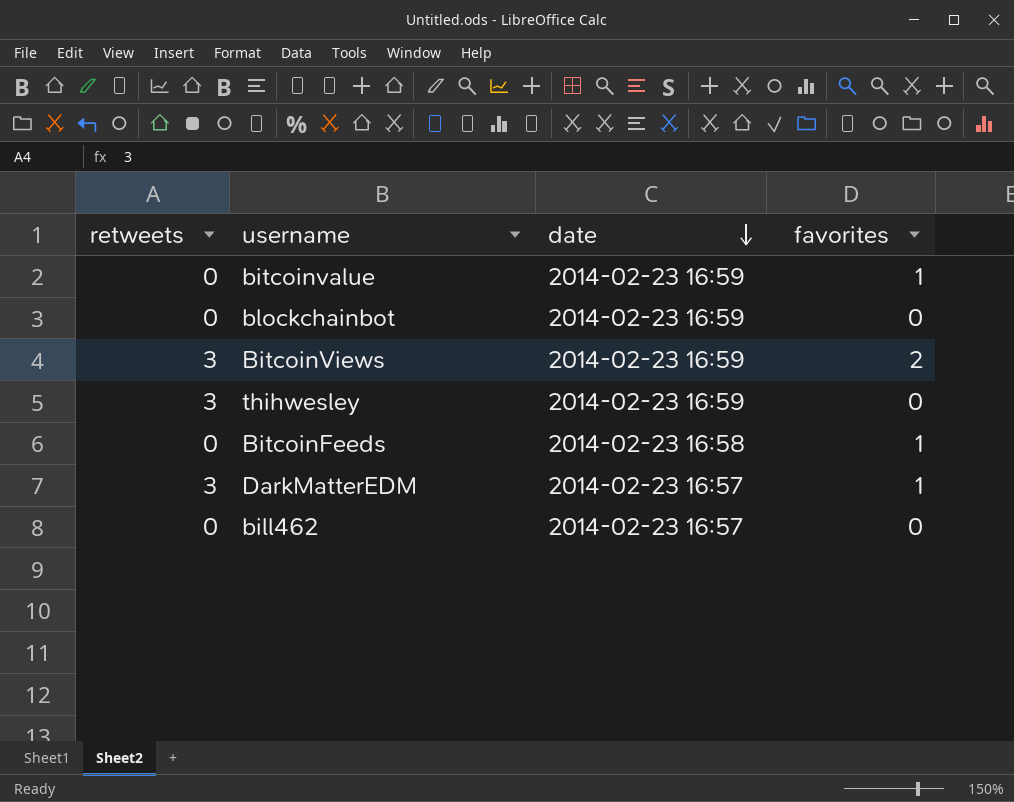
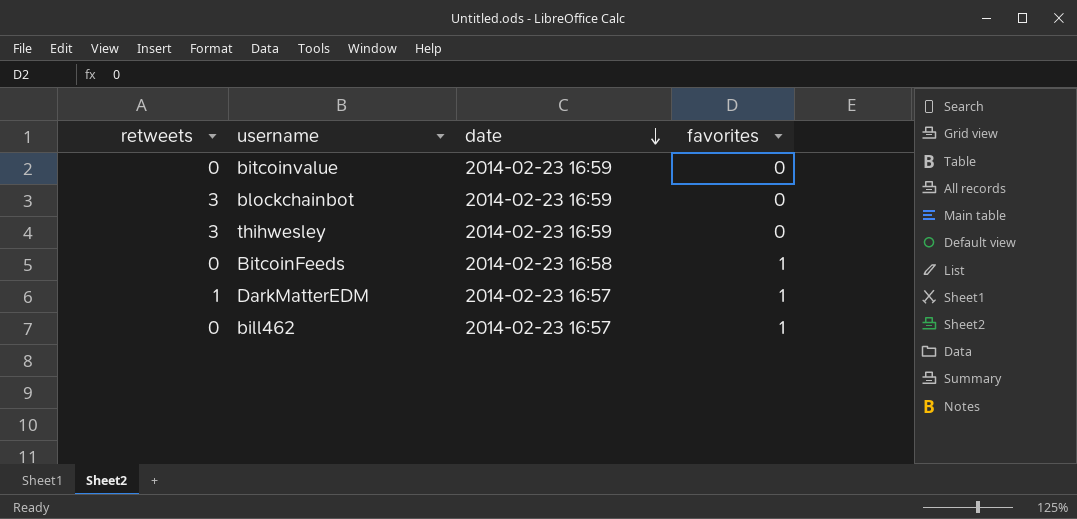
row BitcoinViews: 3 | 2014-02-23 16:59 | 2 -> none
bitcoinvalue | favorites: 1 -> 0
blockchainbot | retweets: 0 -> 3
DarkMatterEDM | retweets: 3 -> 1
bill462 | favorites: 0 -> 1

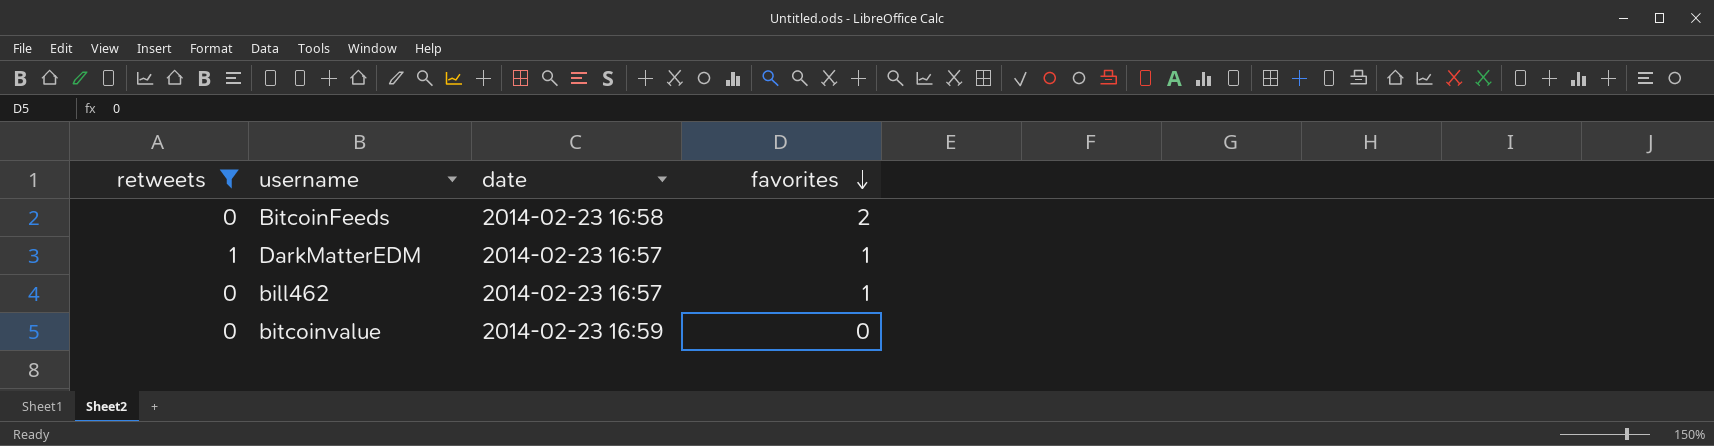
filter: none -> retweets != 3
row order: date descending -> favorites descending
BitcoinFeeds | favorites: 1 -> 2

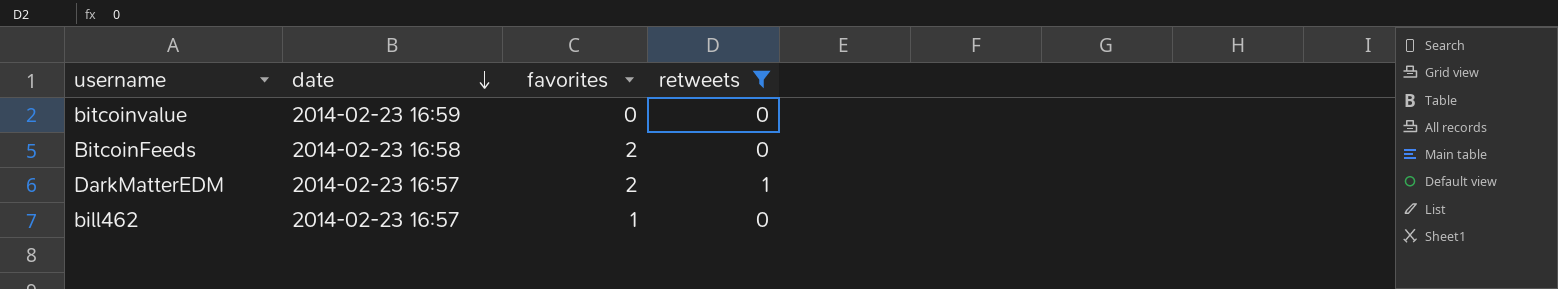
row order: favorites descending -> date descending
column retweets | position: 1 -> 4
DarkMatterEDM | favorites: 1 -> 2

